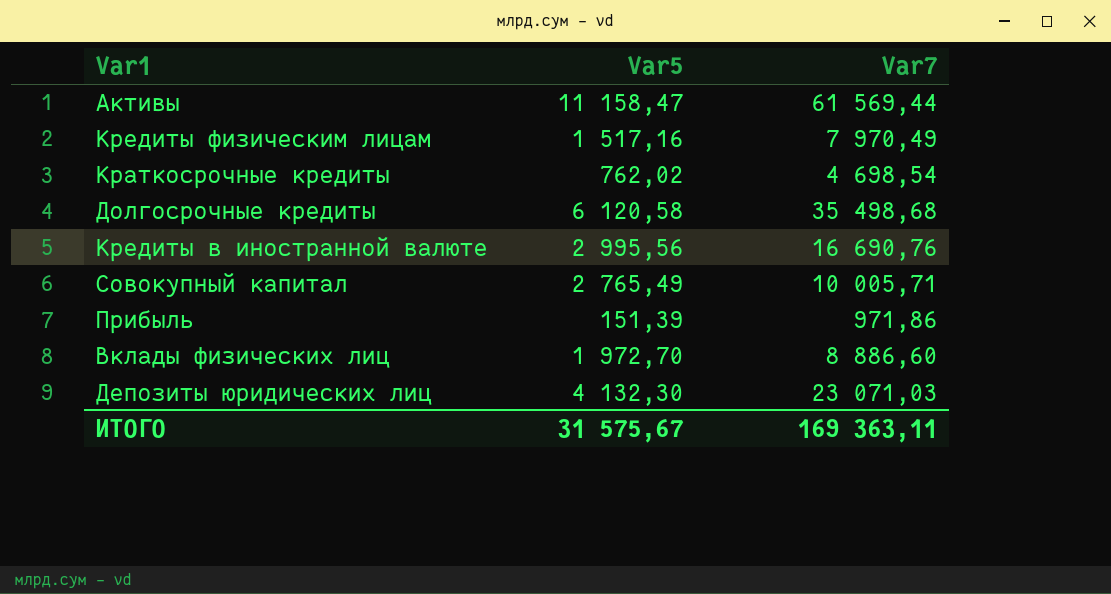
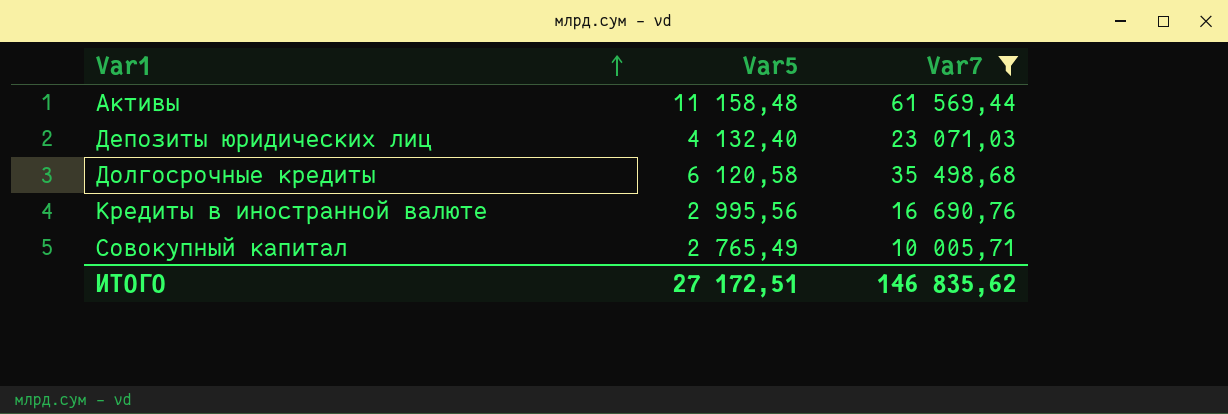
filter: none -> Var7 >= 10 005,71
row order: none -> Var1 ascending
Активы | Var5: 11 158,47 -> 11 158,48
Депозиты юридических лиц | Var5: 4 132,30 -> 4 132,40
ИТОГО | Var5: 31 575,67 -> 27 172,51
ИТОГО | Var7: 169 363,11 -> 146 835,62

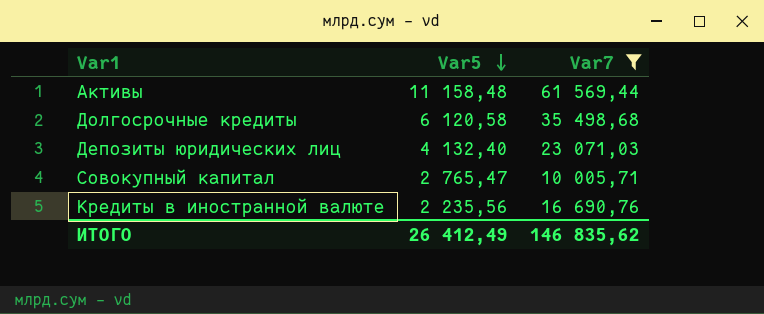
row order: Var1 ascending -> Var5 descending
Совокупный капитал | Var5: 2 765,49 -> 2 765,47
Кредиты в иностранной валюте | Var5: 2 995,56 -> 2 235,56
ИТОГО | Var5: 27 172,51 -> 26 412,49

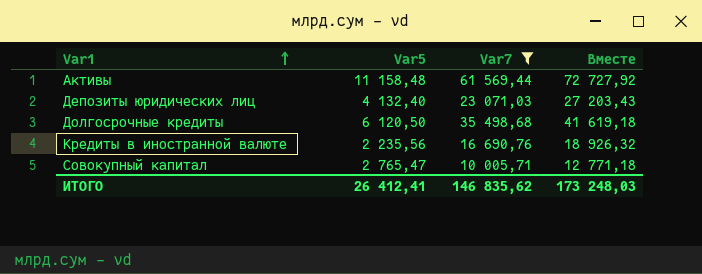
row order: Var5 descending -> Var1 ascending
column Вместе | formula: none -> [Var5] + [Var7]
Долгосрочные кредиты | Var5: 6 120,58 -> 6 120,50
ИТОГО | Var5: 26 412,49 -> 26 412,41

